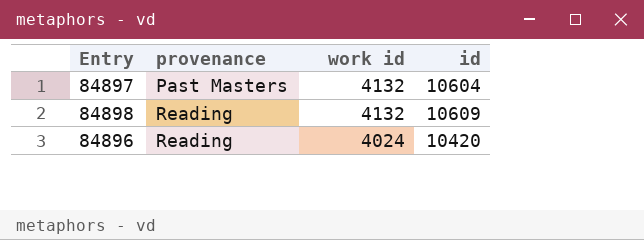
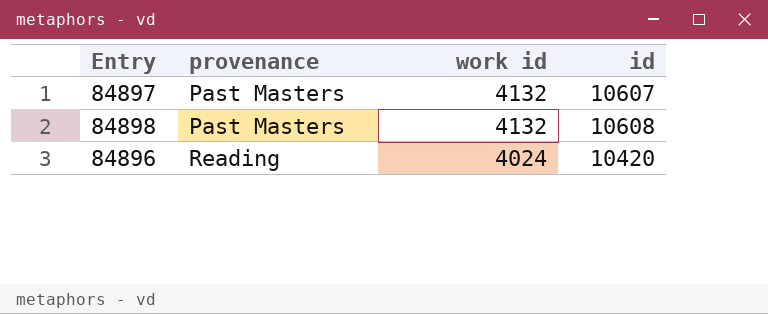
84897 | id: 10604 -> 10607
84898 | provenance: Reading -> Past Masters
84898 | id: 10609 -> 10608

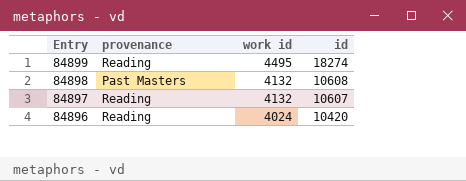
row order: provenance ascending -> Entry descending
row 84899: none -> Reading | 4495 | 18274
84897 | provenance: Past Masters -> Reading

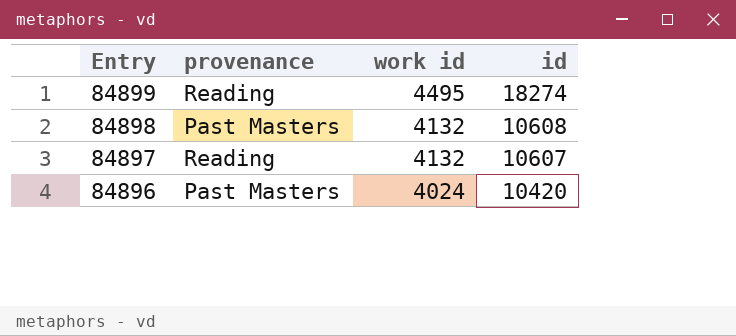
84896 | provenance: Reading -> Past Masters

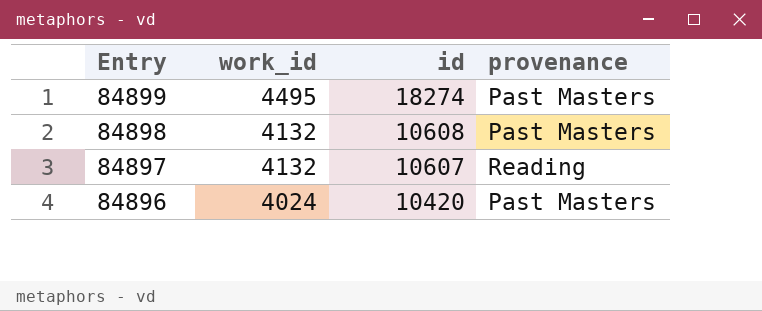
column name: work id -> work_id
column provenance | position: 2 -> 4
84899 | provenance: Reading -> Past Masters

